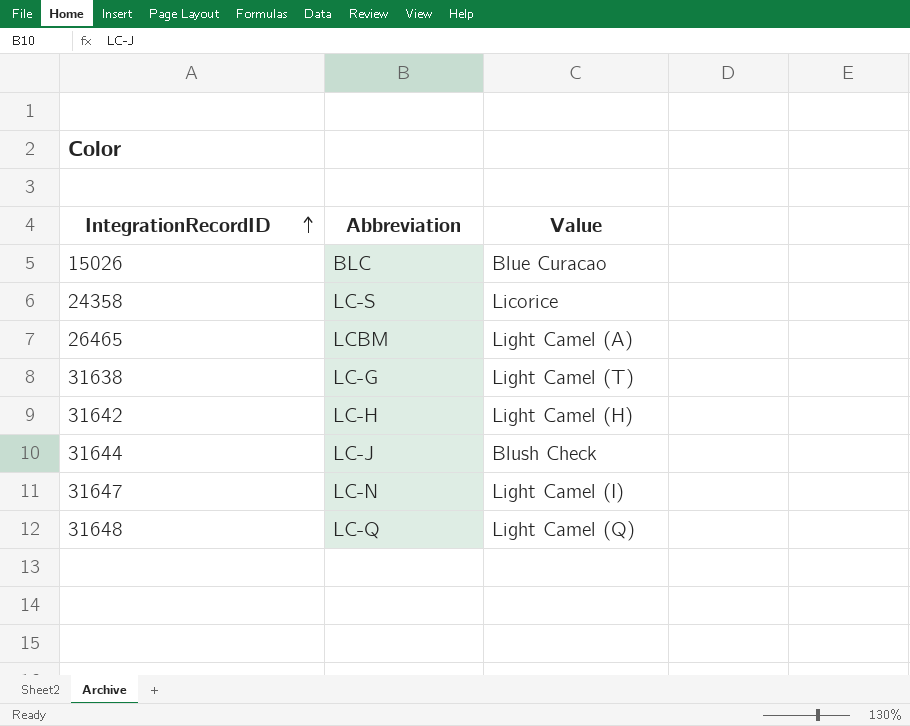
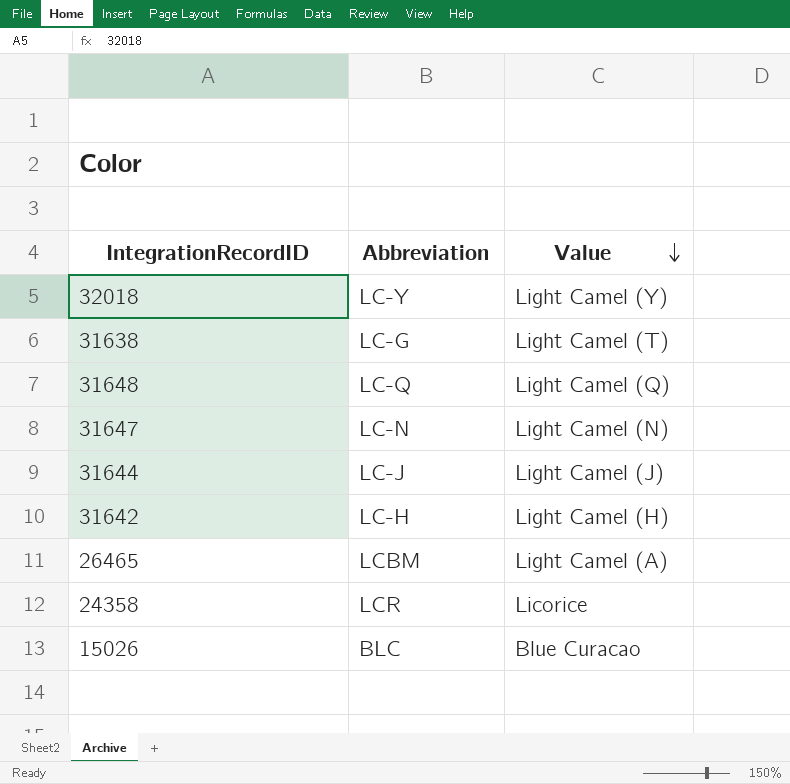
row order: IntegrationRecordID ascending -> Value descending
row 32018: none -> LC-Y | Light Camel (Y)
31647 | Value: Light Camel (I) -> Light Camel (N)
31644 | Value: Blush Check -> Light Camel (J)
24358 | Abbreviation: LC-S -> LCR

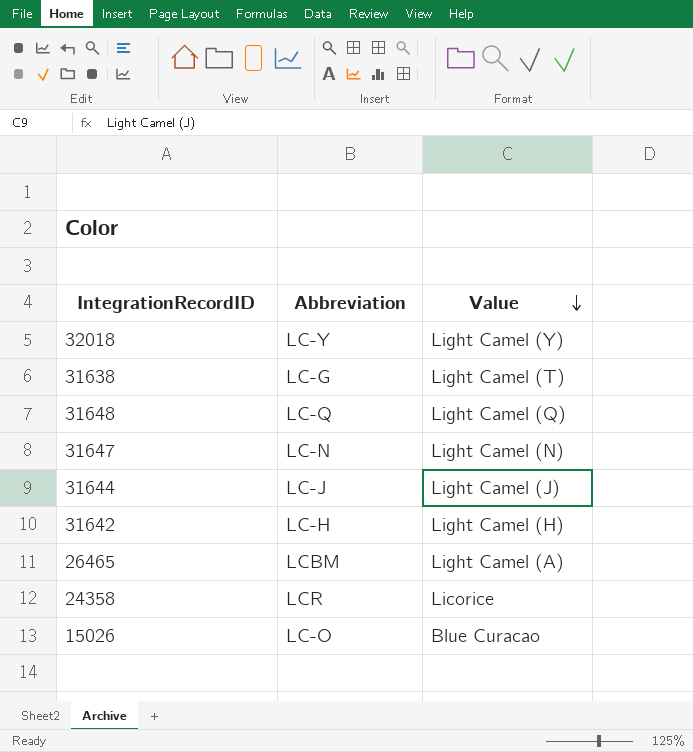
15026 | Abbreviation: BLC -> LC-O

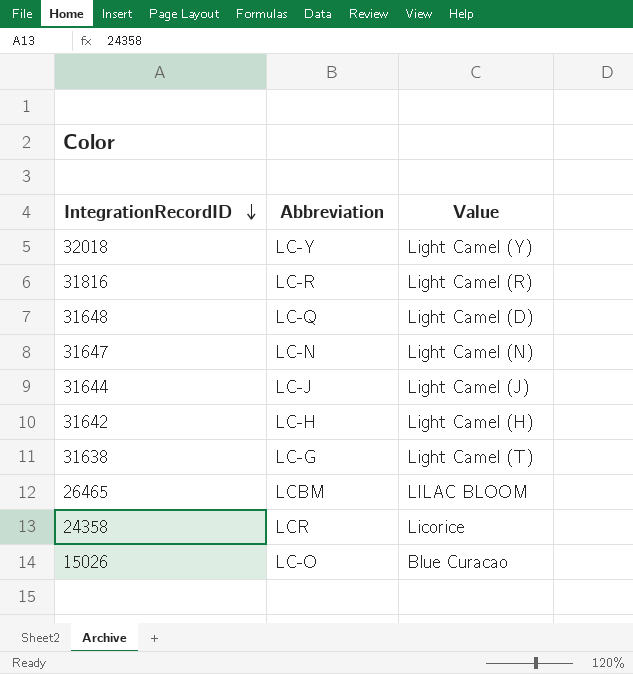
row order: Value descending -> IntegrationRecordID descending
row 31816: none -> LC-R | Light Camel (R)
31648 | Value: Light Camel (Q) -> Light Camel (D)
26465 | Value: Light Camel (A) -> LILAC BLOOM

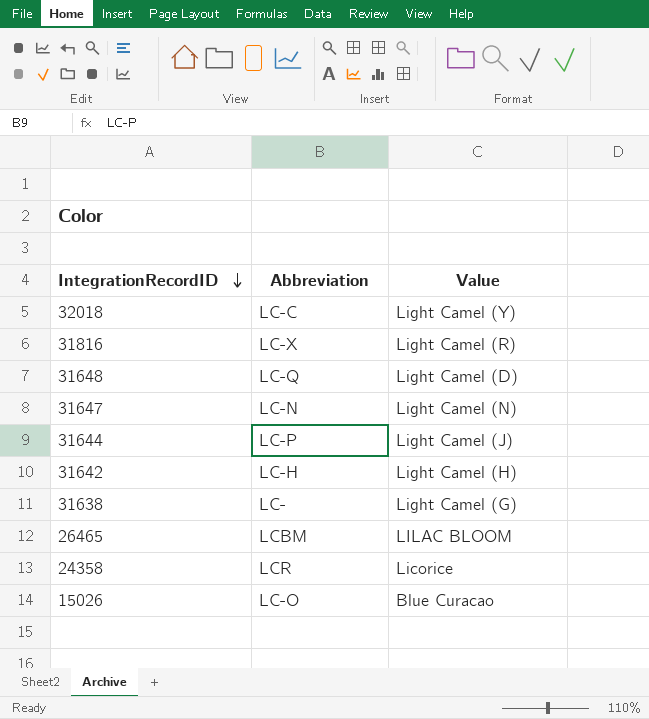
32018 | Abbreviation: LC-Y -> LC-C
31816 | Abbreviation: LC-R -> LC-X
31644 | Abbreviation: LC-J -> LC-P
31638 | Abbreviation: LC-G -> LC-
31638 | Value: Light Camel (T) -> Light Camel (G)

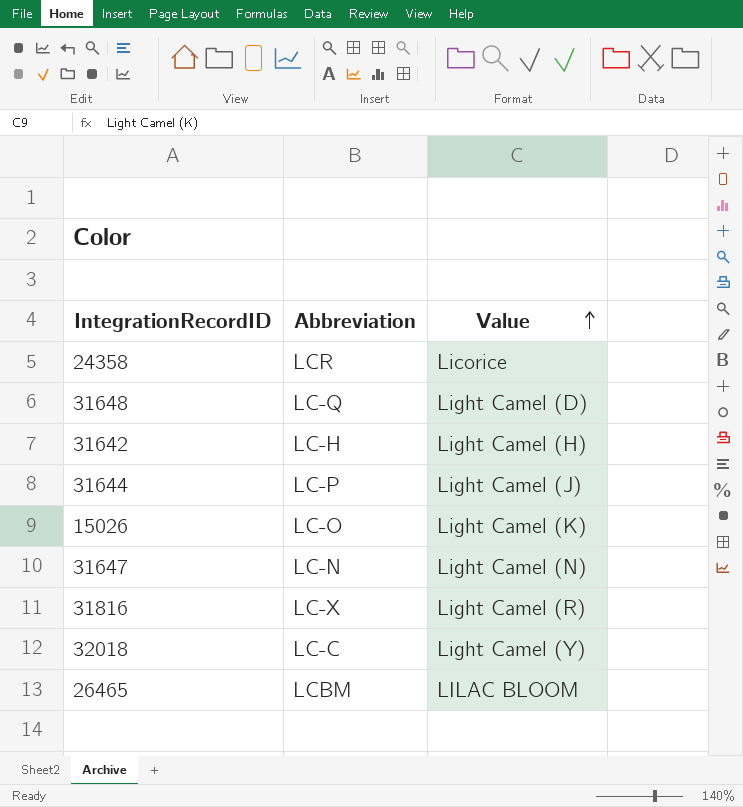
row order: IntegrationRecordID descending -> Value ascending
row 31638: LC- | Light Camel (G) -> none
15026 | Value: Blue Curacao -> Light Camel (K)

